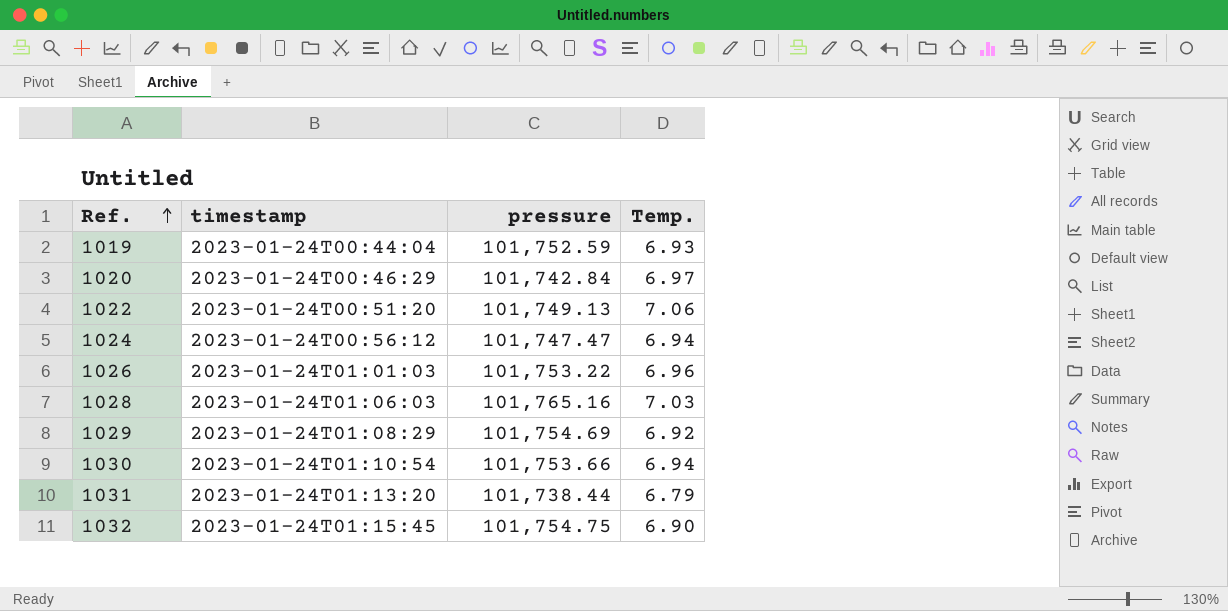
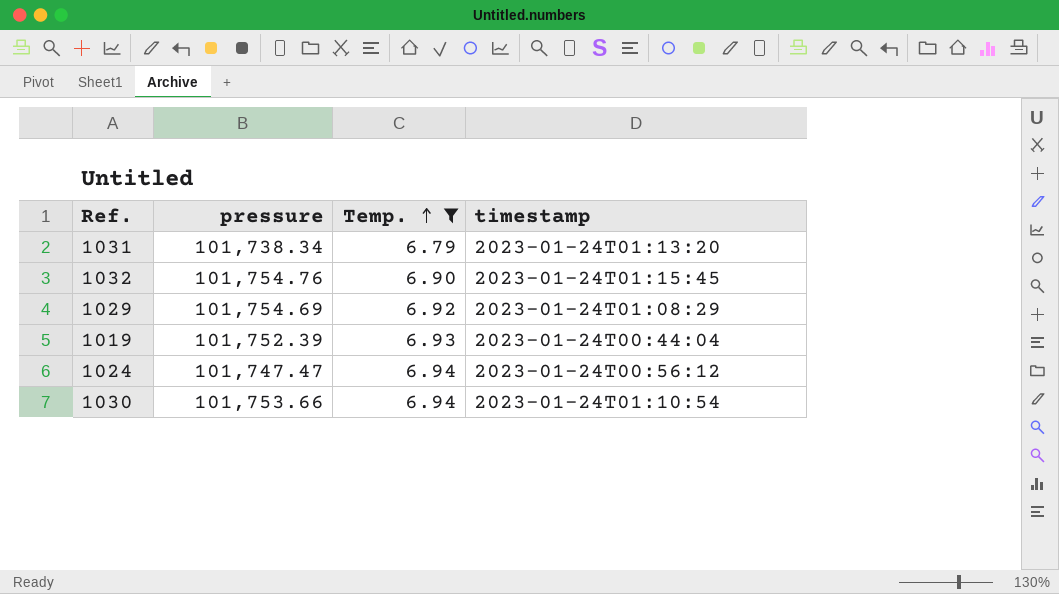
filter: none -> Temp. <= 6.94
row order: Ref. ascending -> Temp. ascending
column timestamp | position: 2 -> 4
1031 | pressure: 101,738.44 -> 101,738.34
1032 | pressure: 101,754.75 -> 101,754.76
1019 | pressure: 101,752.59 -> 101,752.39

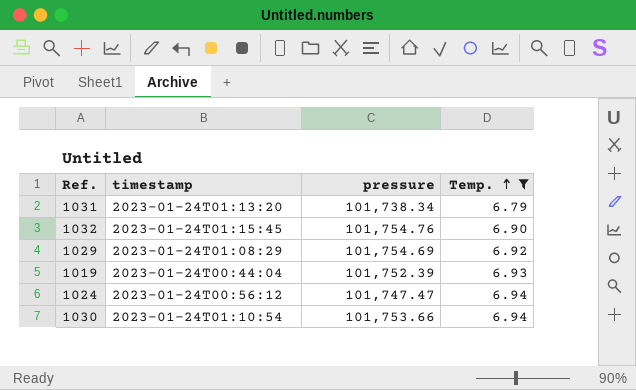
column timestamp | position: 4 -> 2

